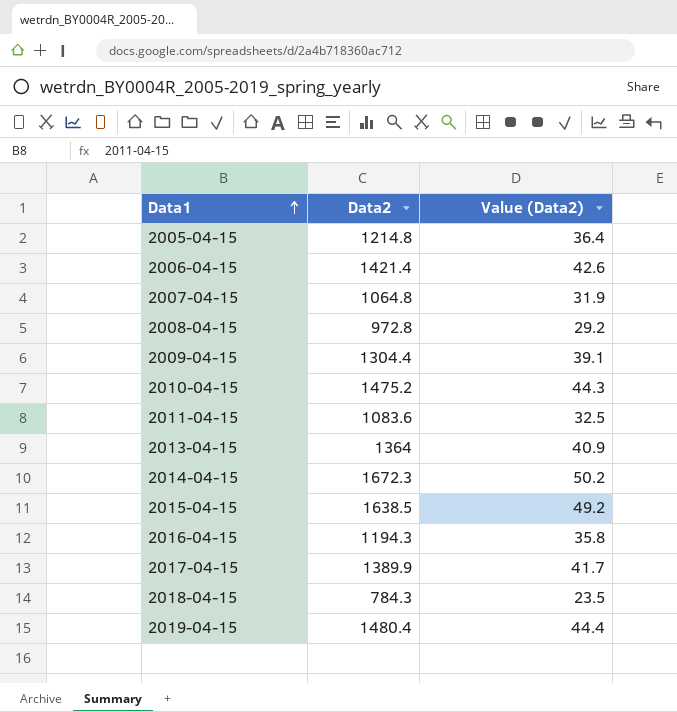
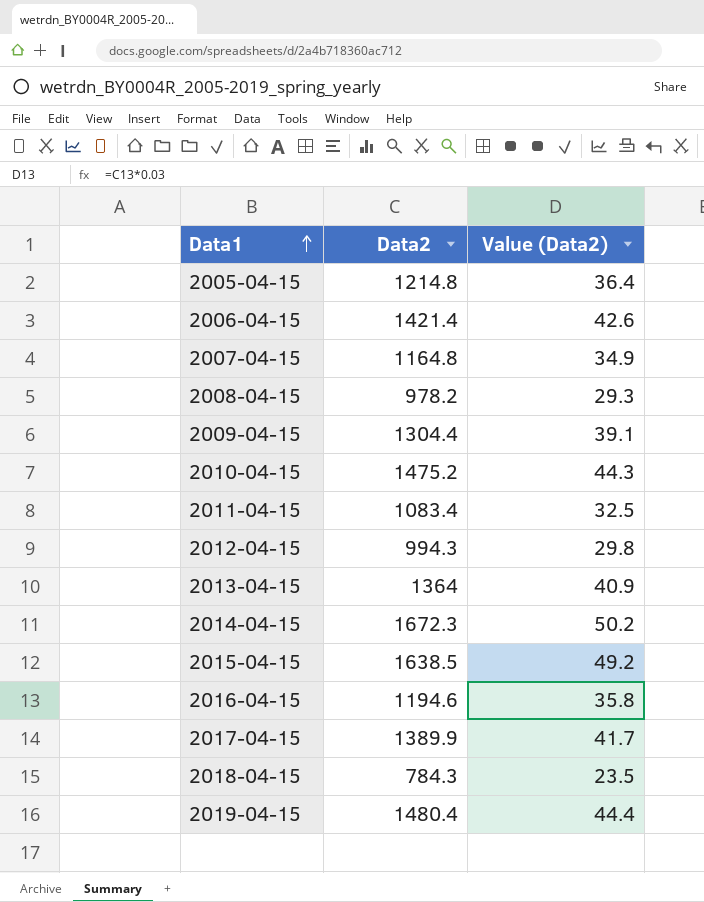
2007-04-15 | Data2: 1064.8 -> 1164.8
2007-04-15 | Value (Data2): 31.9 -> 34.9
2008-04-15 | Data2: 972.8 -> 978.2
2008-04-15 | Value (Data2): 29.2 -> 29.3
2011-04-15 | Data2: 1083.6 -> 1083.4
row 2012-04-15: none -> 994.3 | 29.8
2016-04-15 | Data2: 1194.3 -> 1194.6

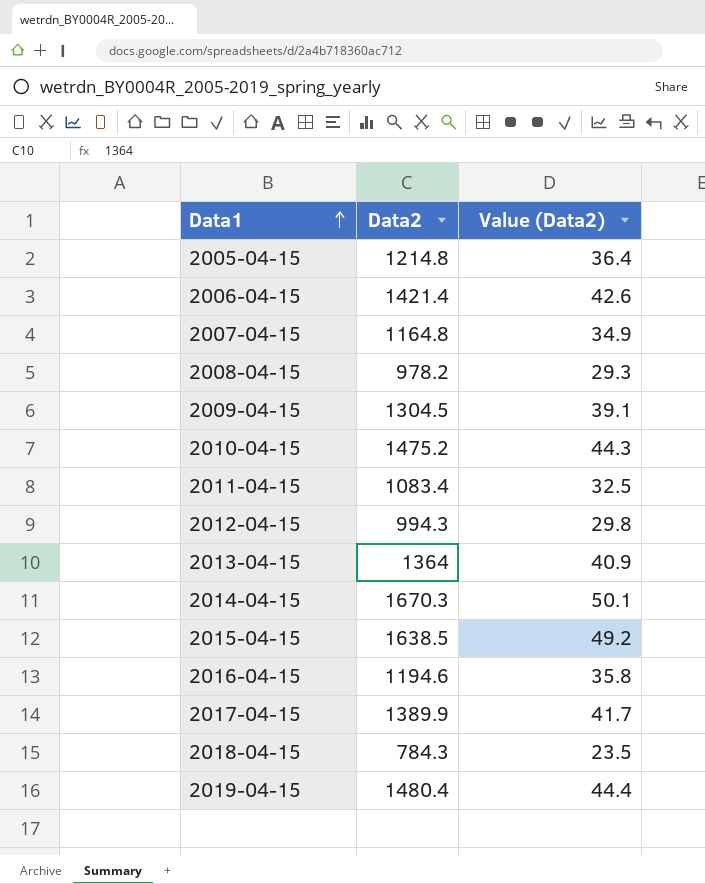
2009-04-15 | Data2: 1304.4 -> 1304.5
2014-04-15 | Data2: 1672.3 -> 1670.3
2014-04-15 | Value (Data2): 50.2 -> 50.1

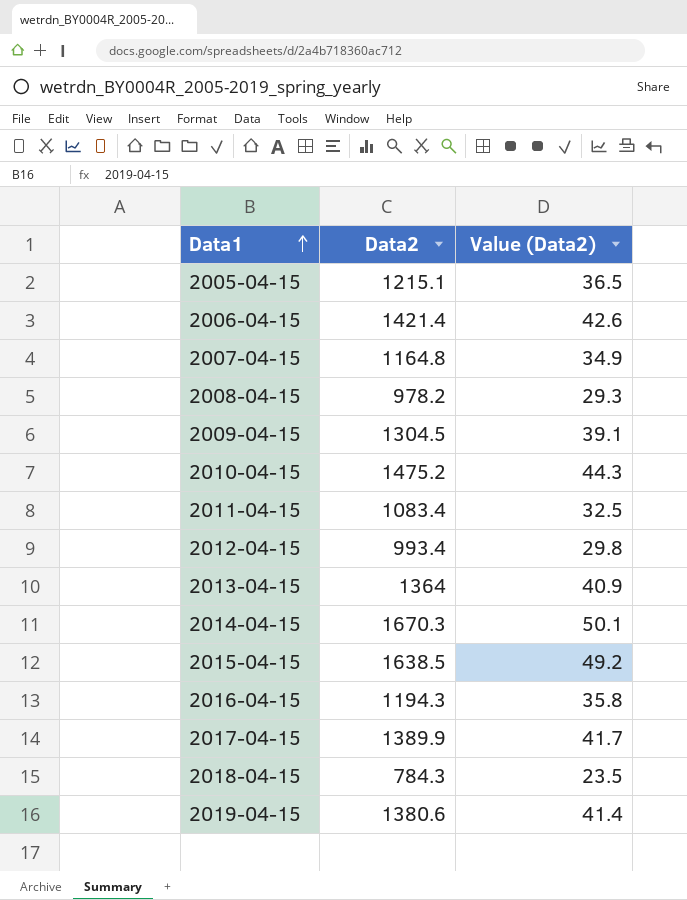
2005-04-15 | Data2: 1214.8 -> 1215.1
2005-04-15 | Value (Data2): 36.4 -> 36.5
2012-04-15 | Data2: 994.3 -> 993.4
2016-04-15 | Data2: 1194.6 -> 1194.3
2019-04-15 | Data2: 1480.4 -> 1380.6
2019-04-15 | Value (Data2): 44.4 -> 41.4

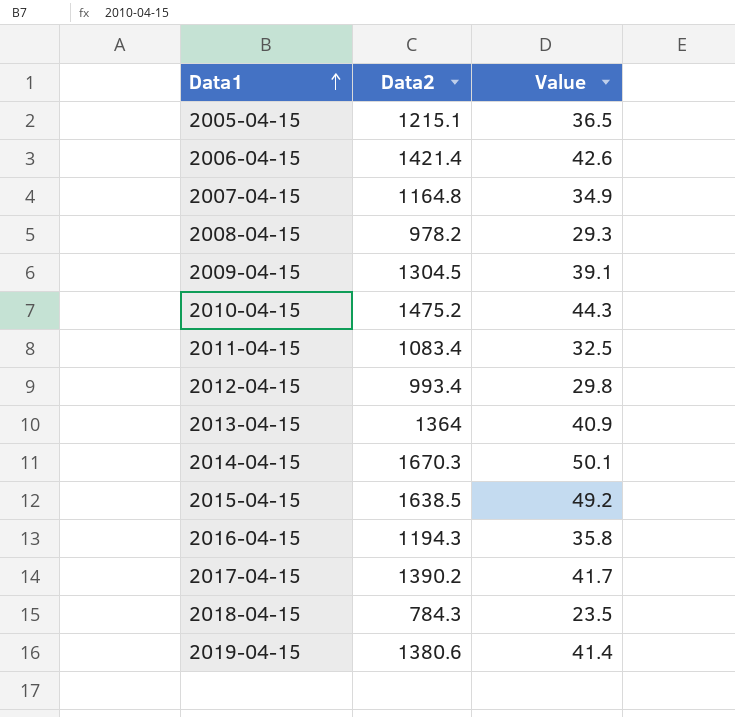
column name: Value (Data2) -> Value
2017-04-15 | Data2: 1389.9 -> 1390.2

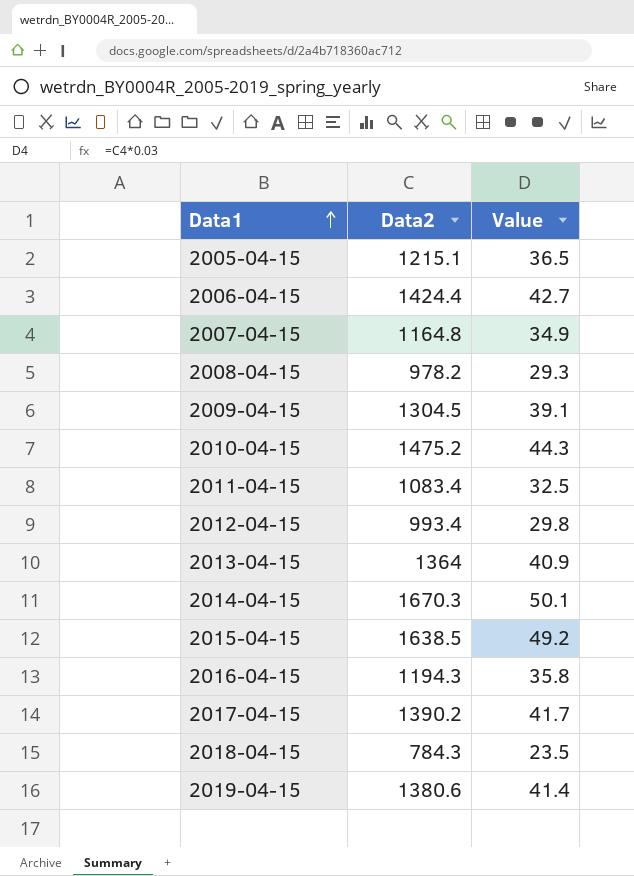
2006-04-15 | Data2: 1421.4 -> 1424.4
2006-04-15 | Value: 42.6 -> 42.7

